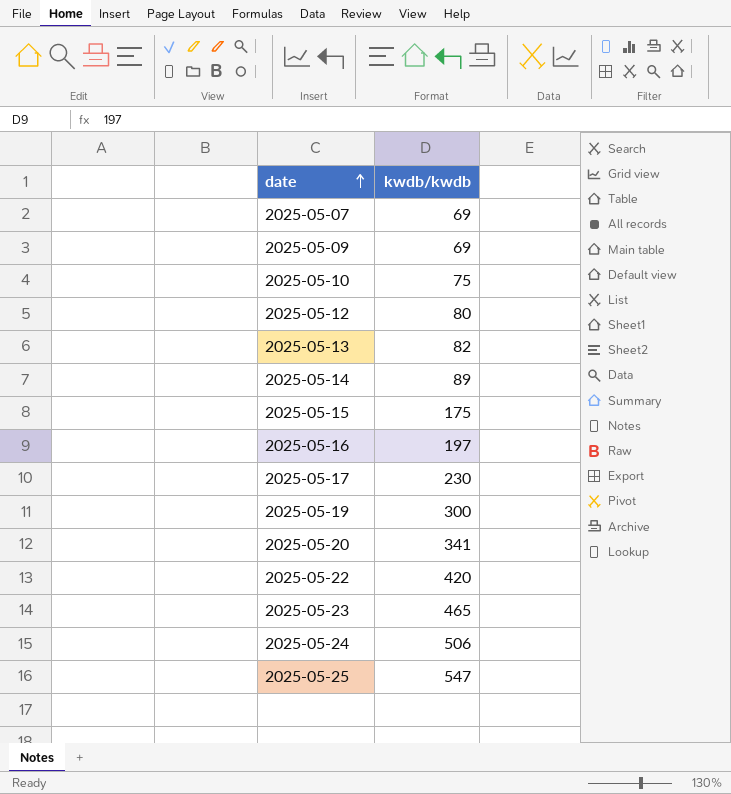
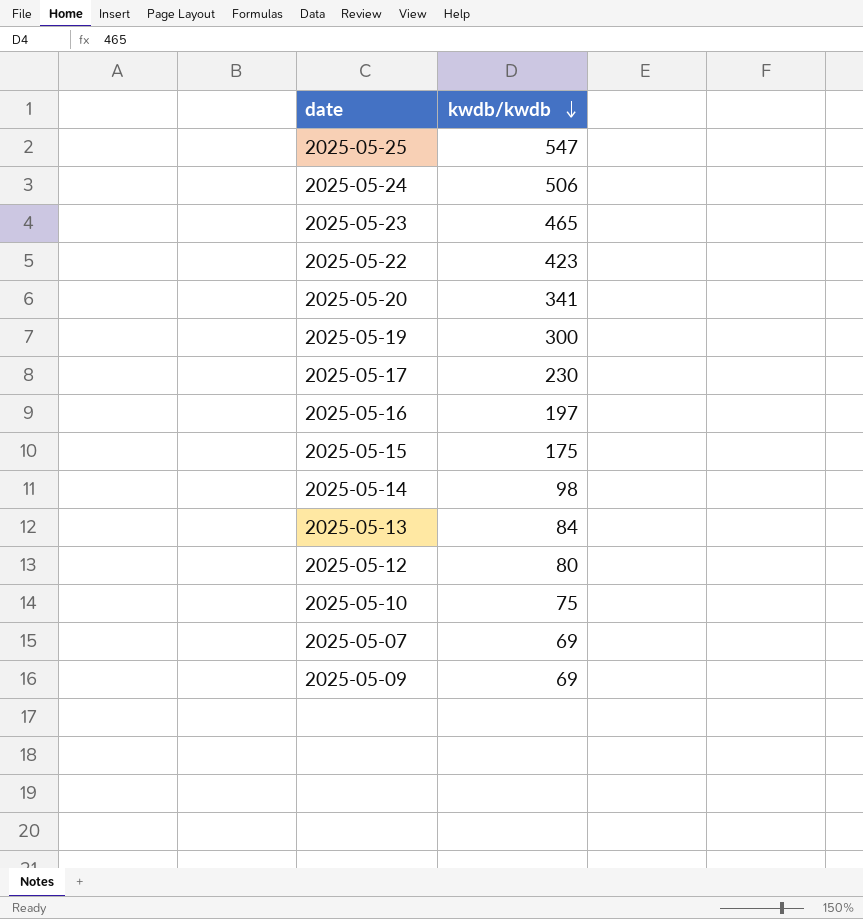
row order: date ascending -> kwdb/kwdb descending
2025-05-22 | kwdb/kwdb: 420 -> 423
2025-05-14 | kwdb/kwdb: 89 -> 98
2025-05-13 | kwdb/kwdb: 82 -> 84

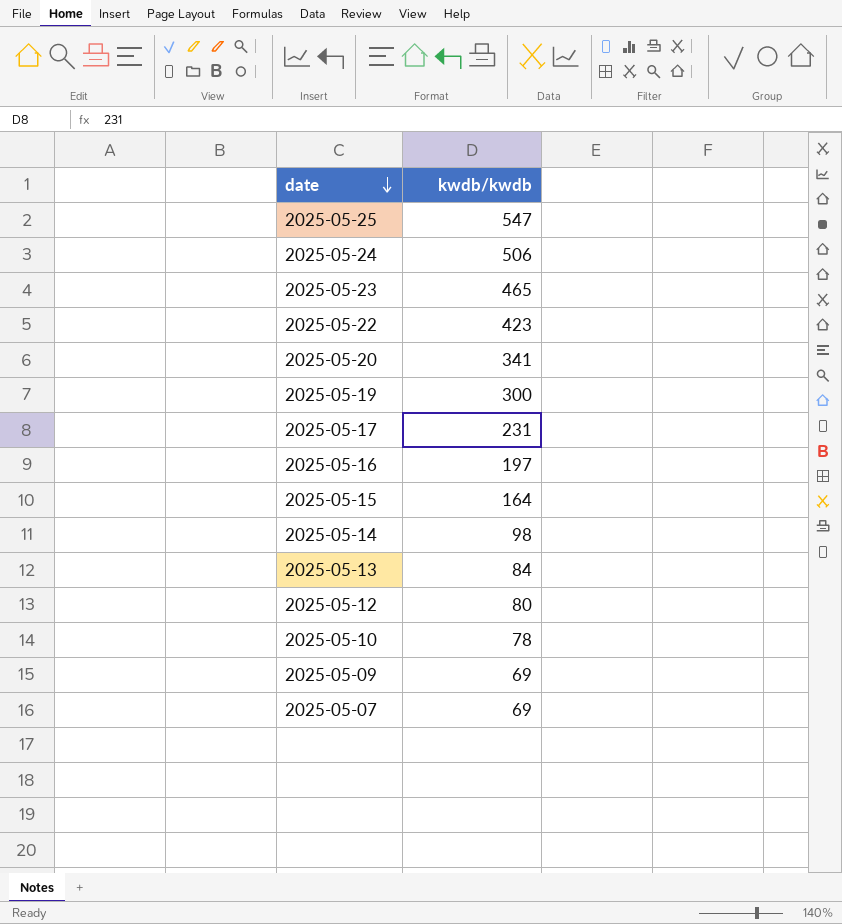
row order: kwdb/kwdb descending -> date descending
2025-05-17 | kwdb/kwdb: 230 -> 231
2025-05-15 | kwdb/kwdb: 175 -> 164
2025-05-10 | kwdb/kwdb: 75 -> 78

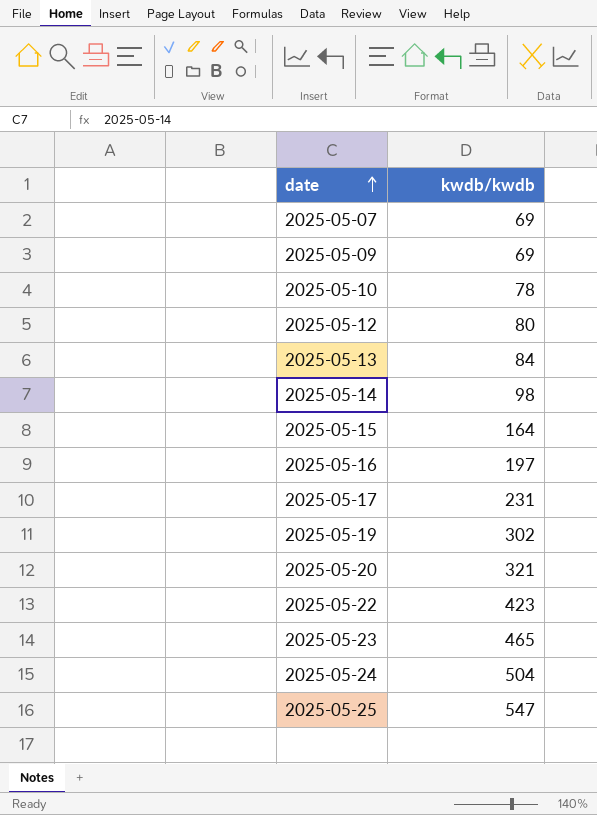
row order: date descending -> date ascending
2025-05-19 | kwdb/kwdb: 300 -> 302
2025-05-20 | kwdb/kwdb: 341 -> 321
2025-05-24 | kwdb/kwdb: 506 -> 504

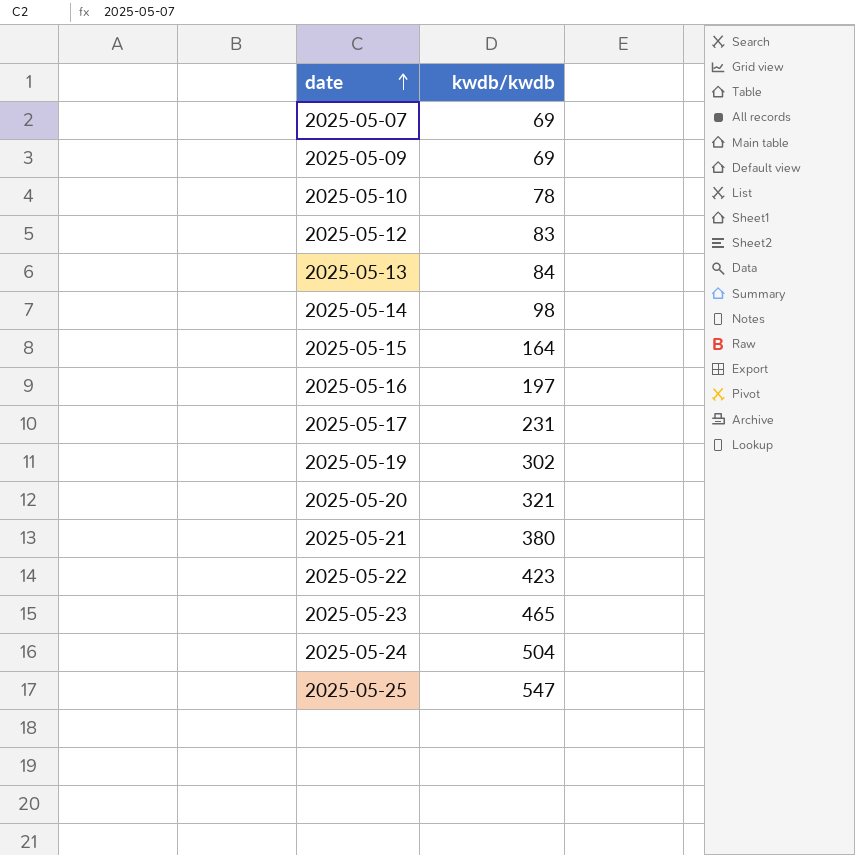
2025-05-12 | kwdb/kwdb: 80 -> 83
row 2025-05-21: none -> 380

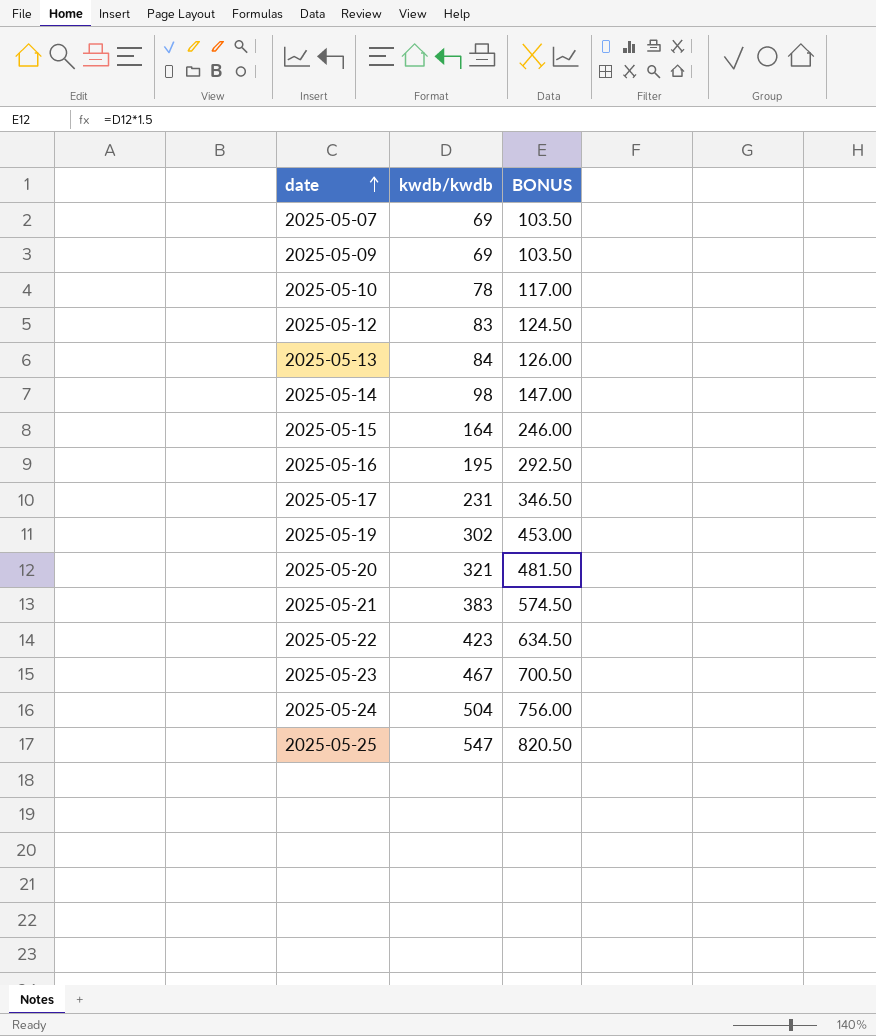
column BONUS | formula: none -> [kwdb/kwdb] * 1.5
2025-05-16 | kwdb/kwdb: 197 -> 195
2025-05-21 | kwdb/kwdb: 380 -> 383
2025-05-23 | kwdb/kwdb: 465 -> 467

